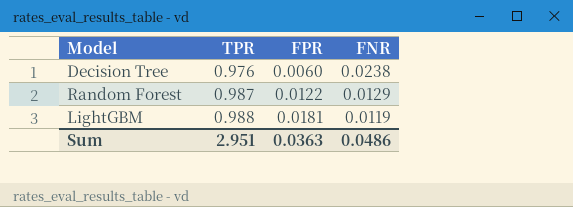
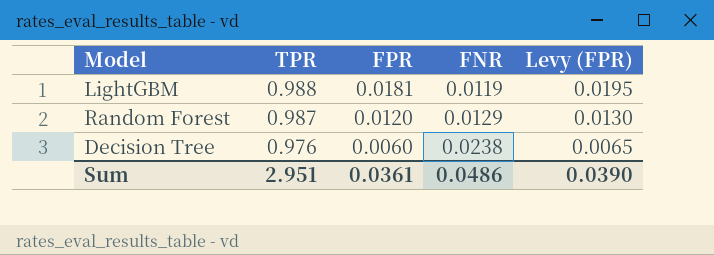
row order: TPR ascending -> TPR descending
column Levy (FPR) | formula: none -> [FPR] * 1.08
Random Forest | FPR: 0.0122 -> 0.0120
Sum | FPR: 0.0363 -> 0.0361

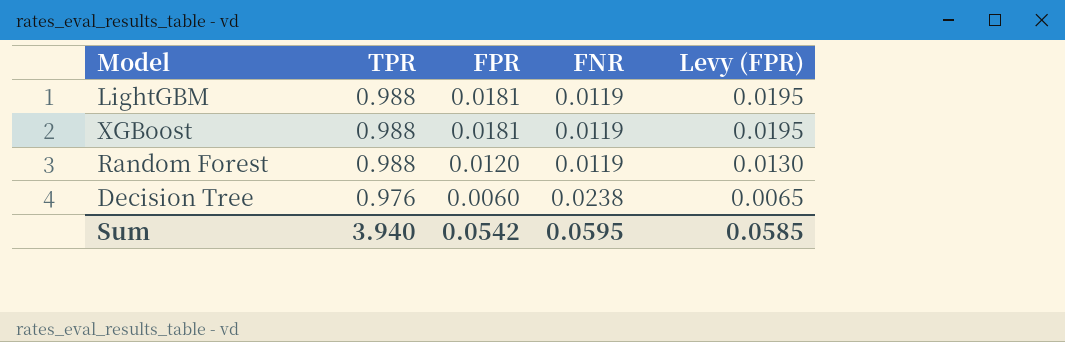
row XGBoost: none -> 0.988 | 0.0181 | 0.0119 | 0.0195
Random Forest | TPR: 0.987 -> 0.988
Random Forest | FNR: 0.0129 -> 0.0119
Sum | TPR: 2.951 -> 3.940
Sum | FPR: 0.0361 -> 0.0542
Sum | FNR: 0.0486 -> 0.0595
Sum | Levy (FPR): 0.0390 -> 0.0585

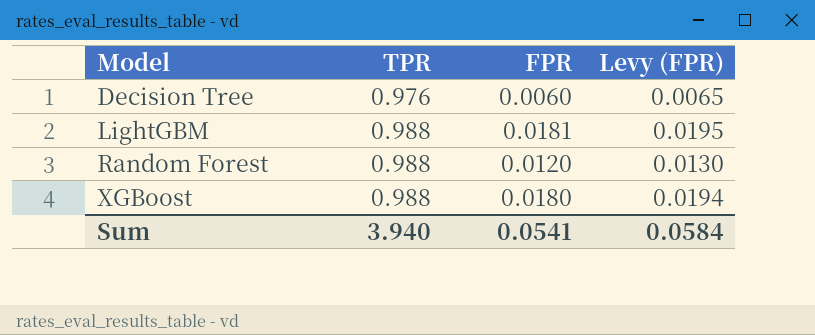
row order: TPR descending -> Model ascending
column FNR | position: 4 -> none
XGBoost | FPR: 0.0181 -> 0.0180
XGBoost | Levy (FPR): 0.0195 -> 0.0194
Sum | FPR: 0.0542 -> 0.0541
Sum | Levy (FPR): 0.0585 -> 0.0584

